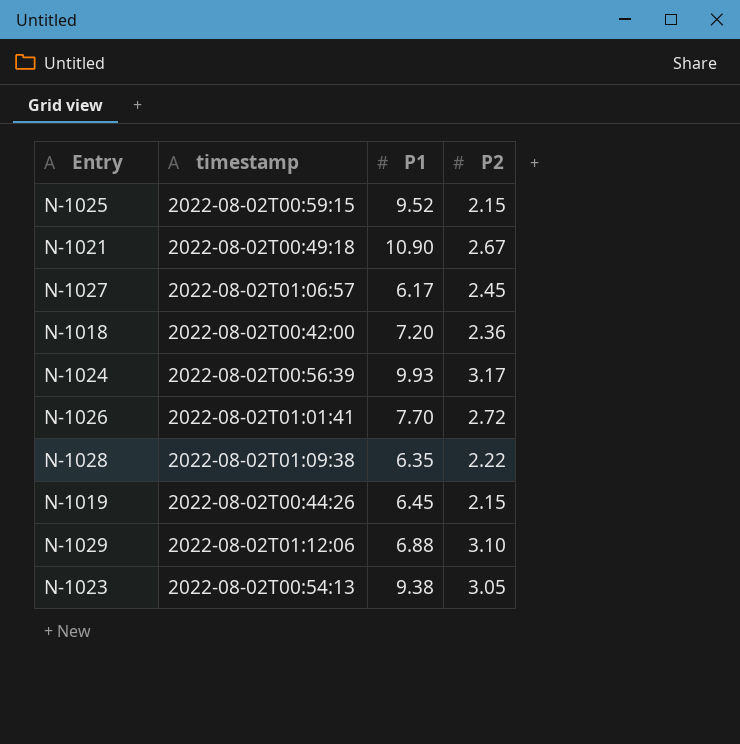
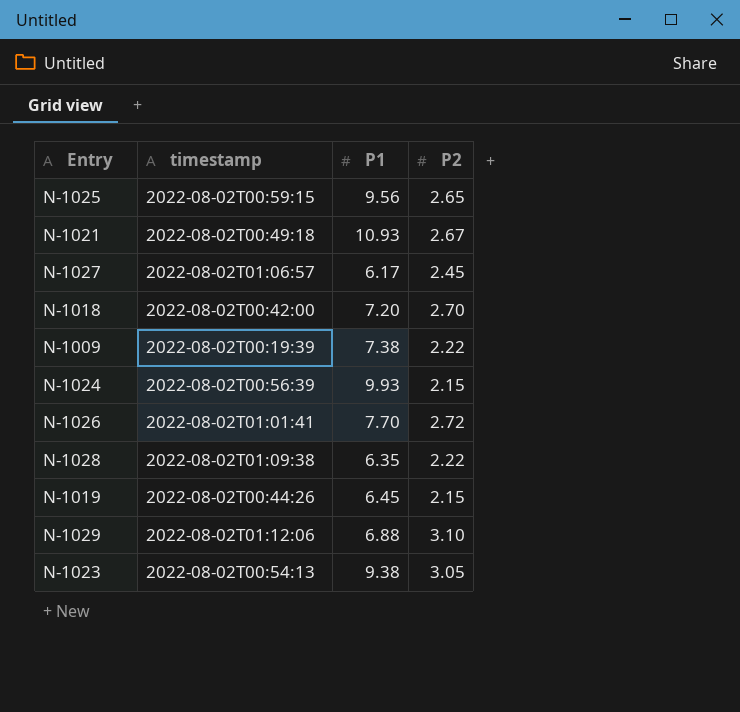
N-1025 | P1: 9.52 -> 9.56
N-1025 | P2: 2.15 -> 2.65
N-1021 | P1: 10.90 -> 10.93
N-1018 | P2: 2.36 -> 2.70
row N-1009: none -> 2022-08-02T00:19:39 | 7.38 | 2.22
N-1024 | P2: 3.17 -> 2.15

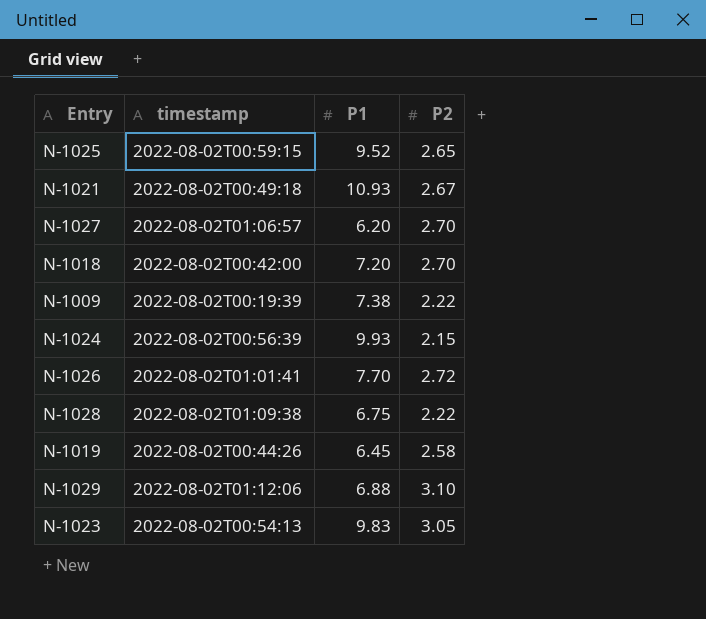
N-1025 | P1: 9.56 -> 9.52
N-1027 | P1: 6.17 -> 6.20
N-1027 | P2: 2.45 -> 2.70
N-1028 | P1: 6.35 -> 6.75
N-1019 | P2: 2.15 -> 2.58
N-1023 | P1: 9.38 -> 9.83

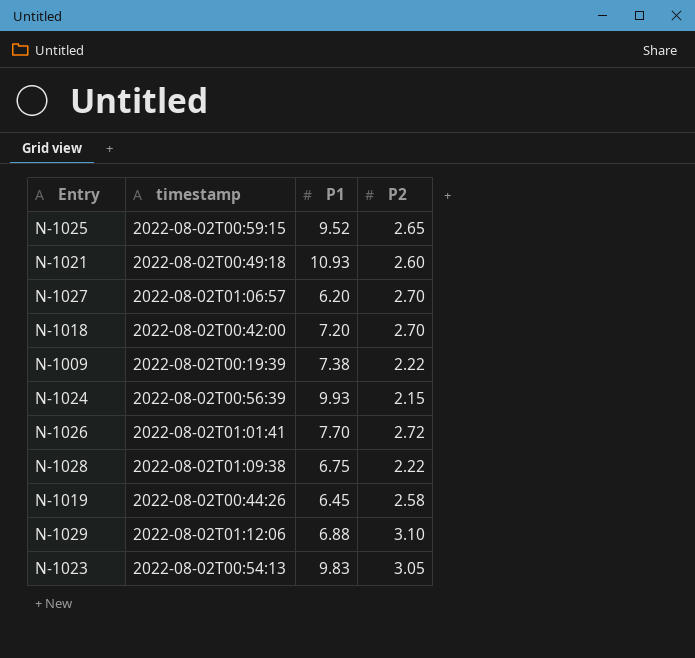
N-1021 | P2: 2.67 -> 2.60

